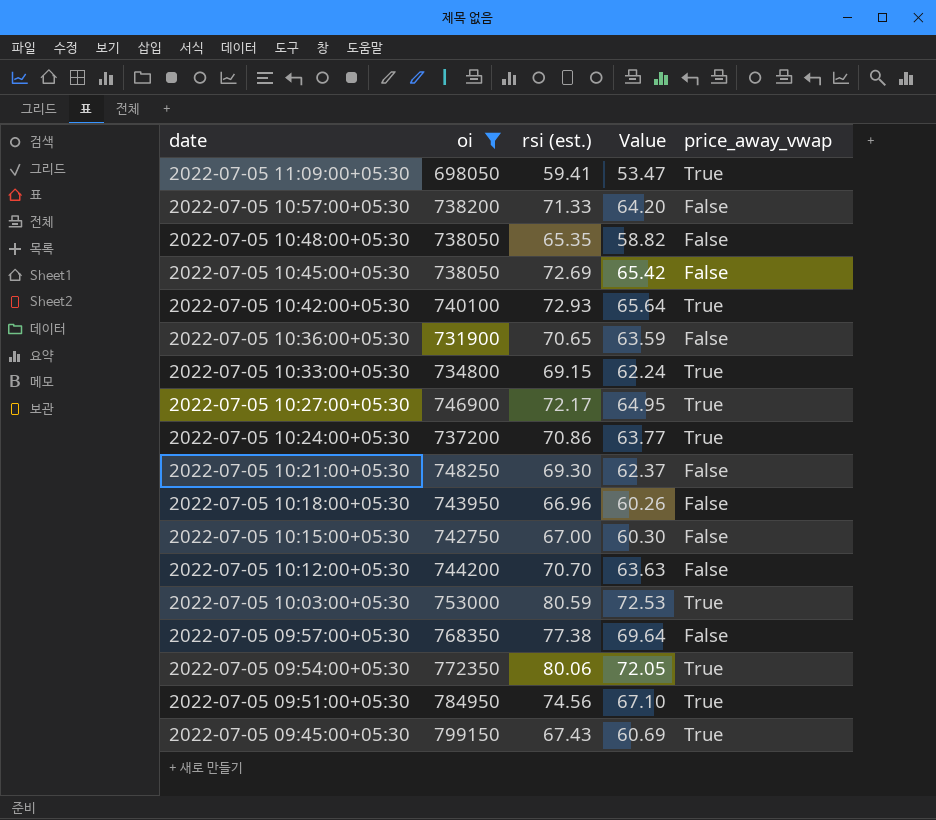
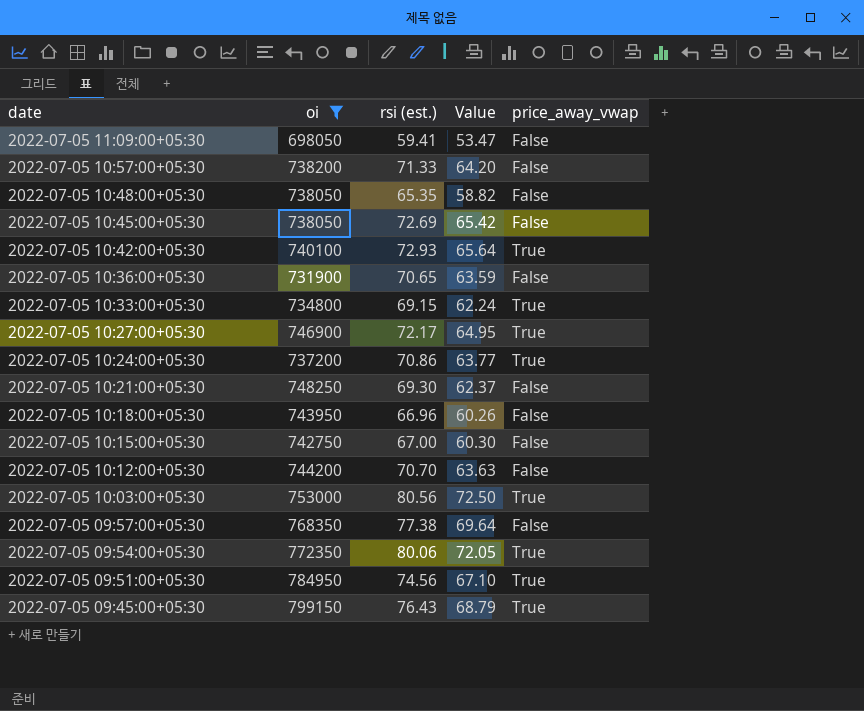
2022-07-05 11:09:00+05:30 | price_away_vwap: True -> False
2022-07-05 10:03:00+05:30 | rsi (est.): 80.59 -> 80.56
2022-07-05 10:03:00+05:30 | Value: 72.53 -> 72.50
2022-07-05 09:45:00+05:30 | rsi (est.): 67.43 -> 76.43
2022-07-05 09:45:00+05:30 | Value: 60.69 -> 68.79

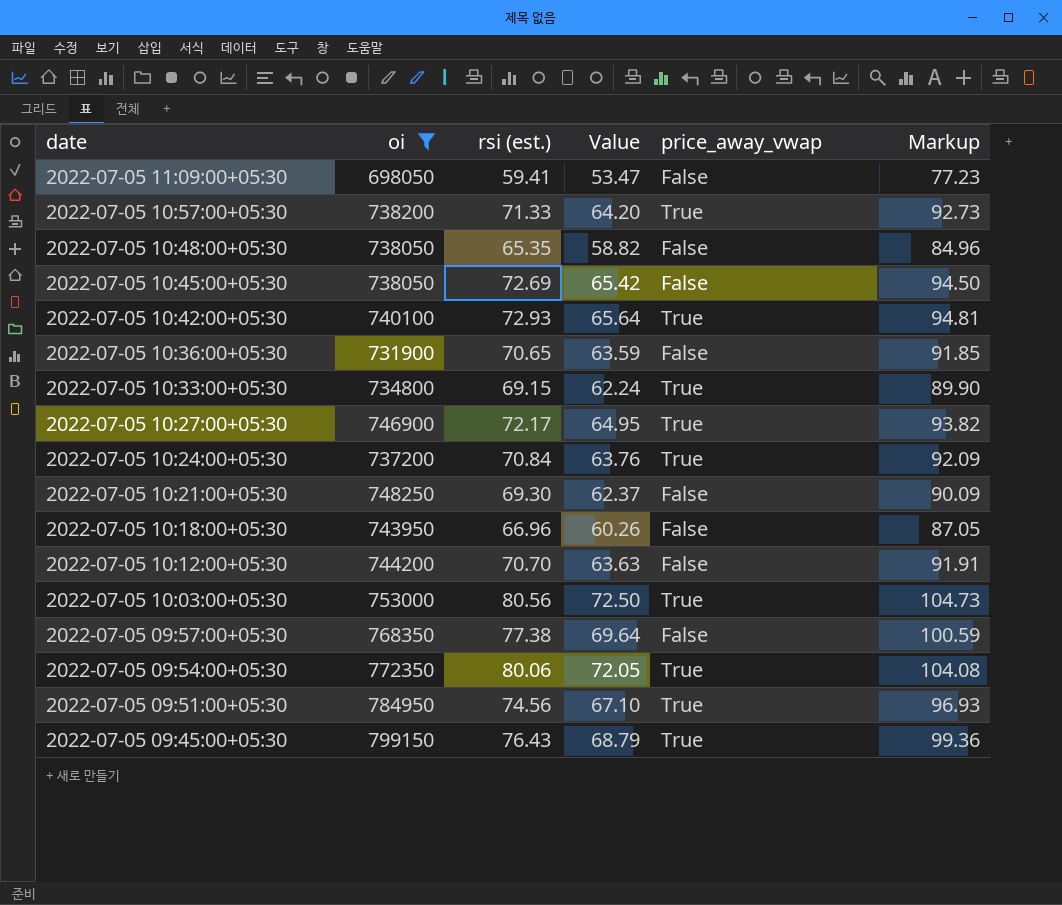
column Markup | formula: none -> [rsi (est.)] * 1.3
row 2022-07-05 10:15:00+05:30: 742750 | 67.00 | 60.30 | False -> none
2022-07-05 10:57:00+05:30 | price_away_vwap: False -> True
2022-07-05 10:24:00+05:30 | rsi (est.): 70.86 -> 70.84
2022-07-05 10:24:00+05:30 | Value: 63.77 -> 63.76

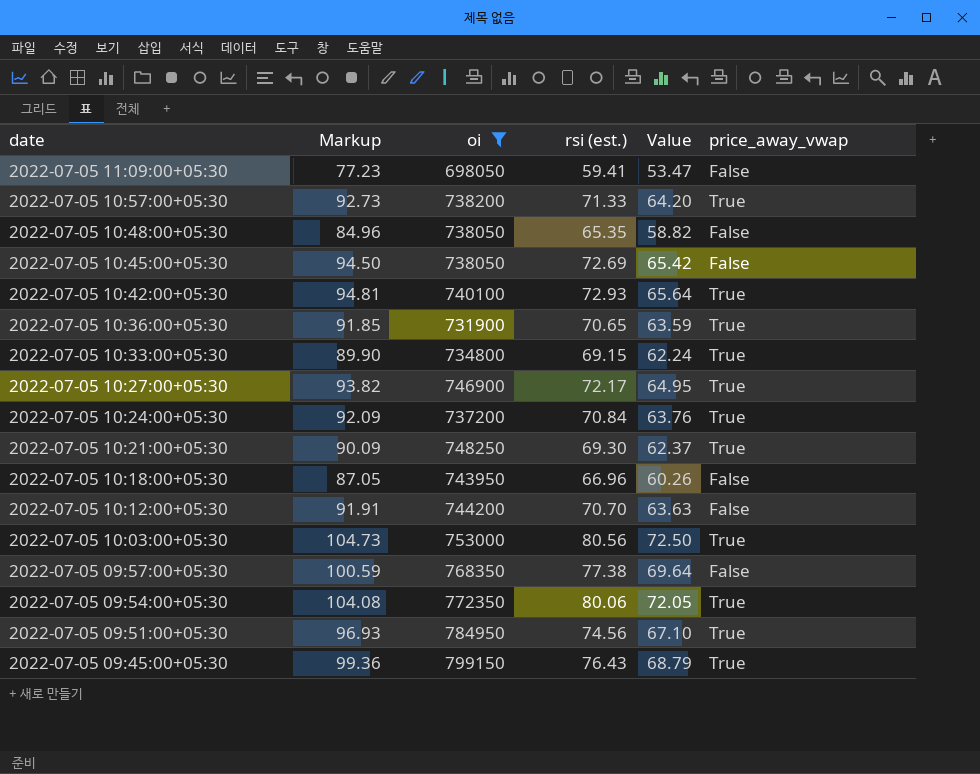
column Markup | position: 6 -> 2
2022-07-05 10:36:00+05:30 | price_away_vwap: False -> True
2022-07-05 10:21:00+05:30 | price_away_vwap: False -> True

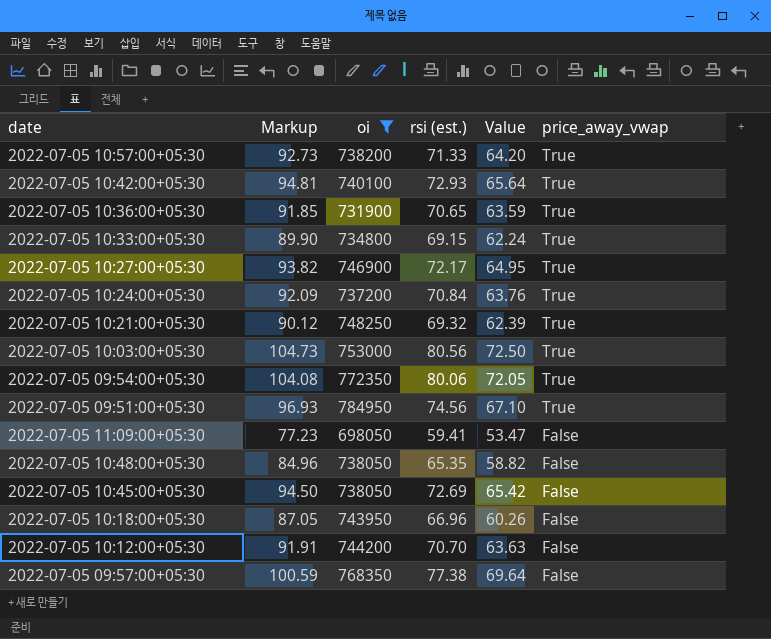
row order: date descending -> price_away_vwap descending
row 2022-07-05 09:45:00+05:30: 99.36 | 799150 | 76.43 | 68.79 | True -> none
2022-07-05 10:21:00+05:30 | Markup: 90.09 -> 90.12
2022-07-05 10:21:00+05:30 | rsi (est.): 69.30 -> 69.32
2022-07-05 10:21:00+05:30 | Value: 62.37 -> 62.39

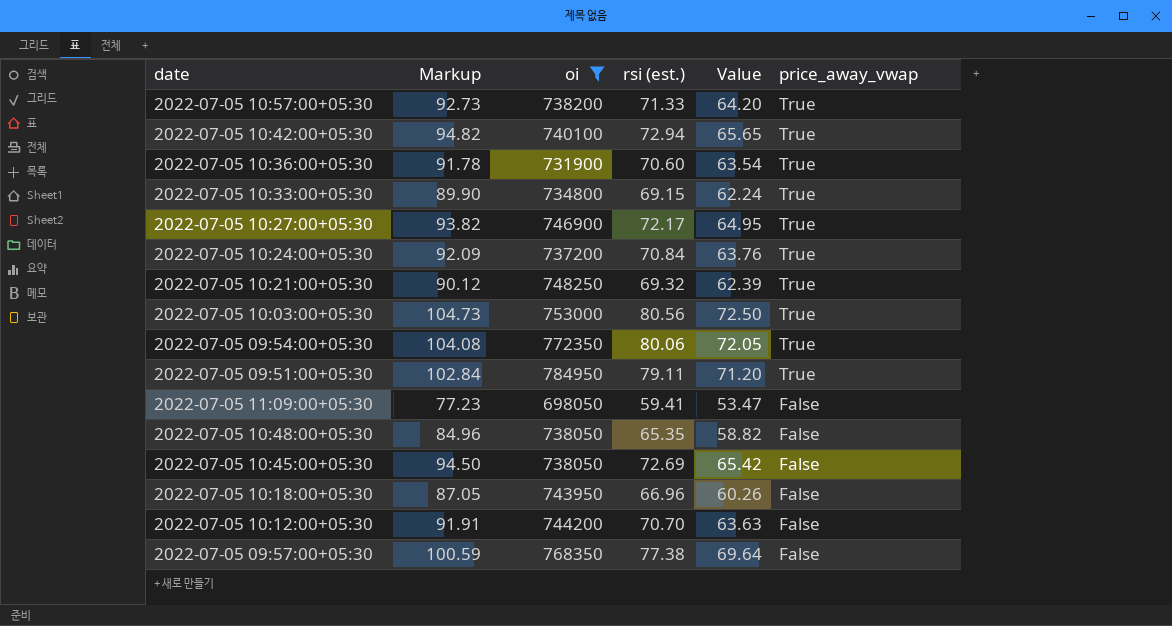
2022-07-05 10:42:00+05:30 | Markup: 94.81 -> 94.82
2022-07-05 10:42:00+05:30 | rsi (est.): 72.93 -> 72.94
2022-07-05 10:42:00+05:30 | Value: 65.64 -> 65.65
2022-07-05 10:36:00+05:30 | Markup: 91.85 -> 91.78
2022-07-05 10:36:00+05:30 | rsi (est.): 70.65 -> 70.60
2022-07-05 10:36:00+05:30 | Value: 63.59 -> 63.54
2022-07-05 09:51:00+05:30 | Markup: 96.93 -> 102.84
2022-07-05 09:51:00+05:30 | rsi (est.): 74.56 -> 79.11
2022-07-05 09:51:00+05:30 | Value: 67.10 -> 71.20

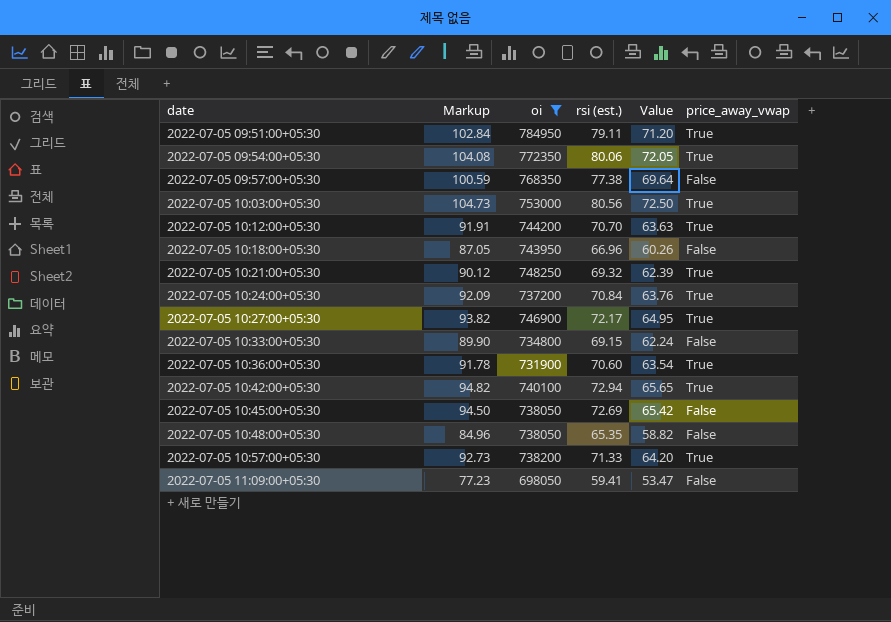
row order: price_away_vwap descending -> date ascending
2022-07-05 10:12:00+05:30 | price_away_vwap: False -> True
2022-07-05 10:33:00+05:30 | price_away_vwap: True -> False

